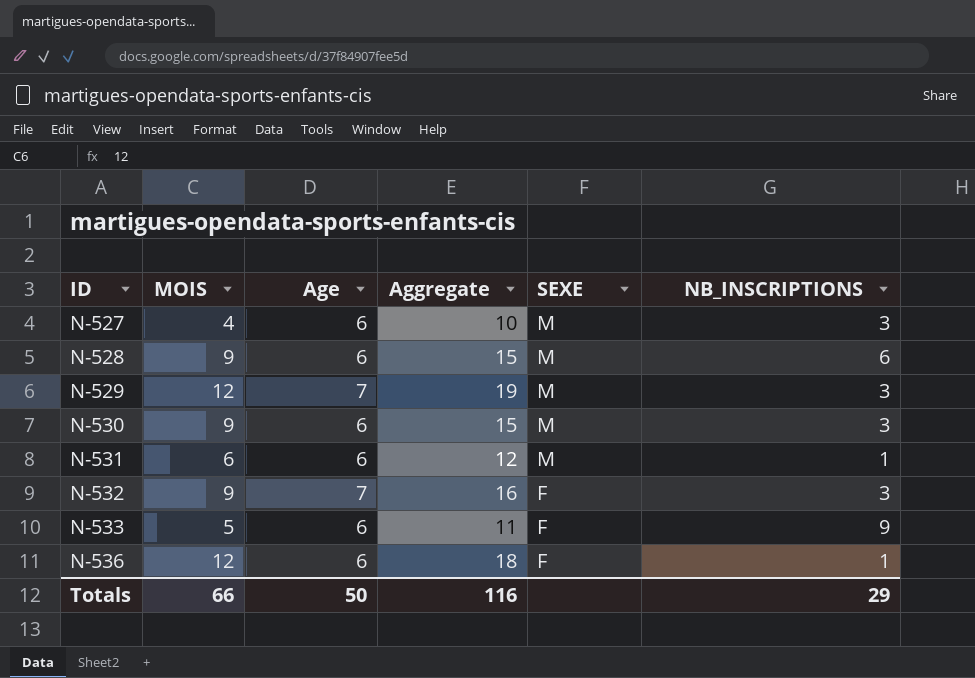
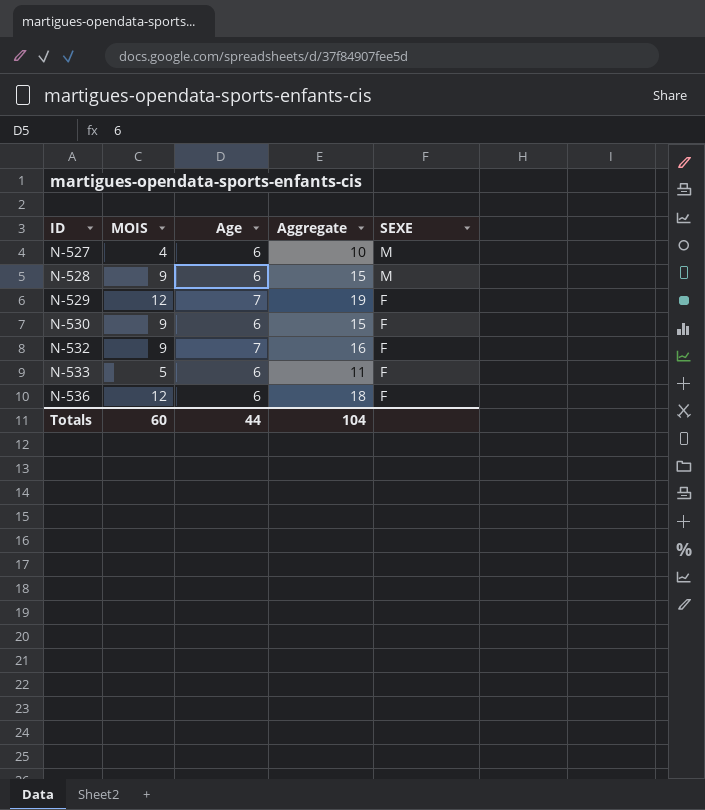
column NB_INSCRIPTIONS | position: 6 -> none
row N-531: 6 | 6 | 12 | M | 1 -> none
N-529 | SEXE: M -> F
N-530 | SEXE: M -> F
Totals | MOIS: 66 -> 60
Totals | Age: 50 -> 44
Totals | Aggregate: 116 -> 104

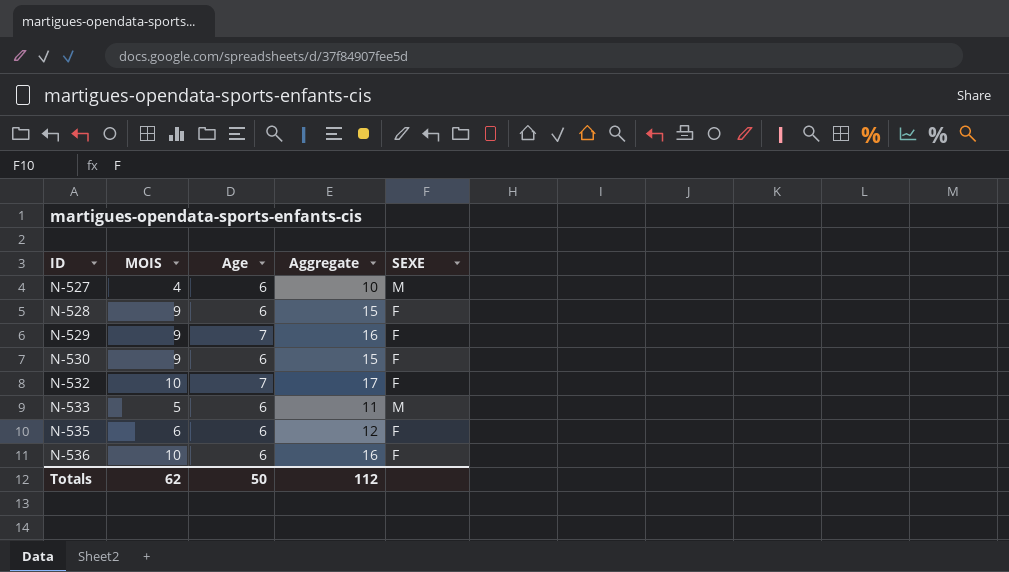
N-528 | SEXE: M -> F
N-529 | MOIS: 12 -> 9
N-529 | Aggregate: 19 -> 16
N-532 | MOIS: 9 -> 10
N-532 | Aggregate: 16 -> 17
N-533 | SEXE: F -> M
row N-535: none -> 6 | 6 | 12 | F
N-536 | MOIS: 12 -> 10
N-536 | Aggregate: 18 -> 16
Totals | MOIS: 60 -> 62
Totals | Age: 44 -> 50
Totals | Aggregate: 104 -> 112

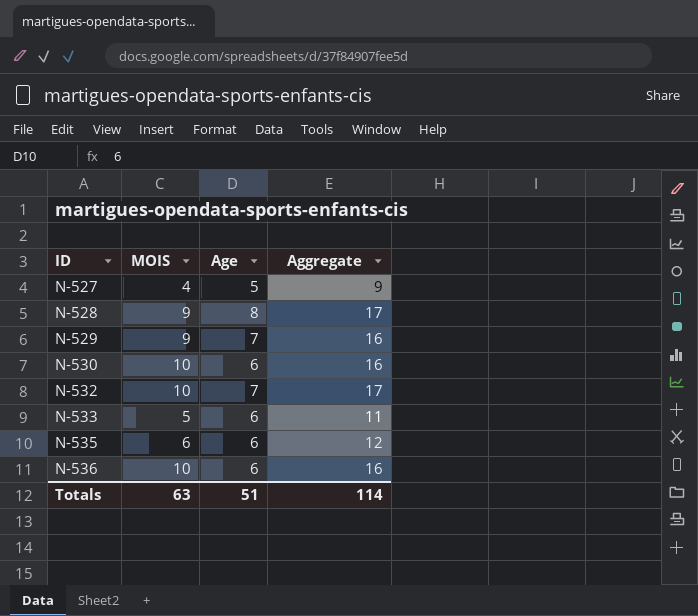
column SEXE | position: 5 -> none
N-527 | Age: 6 -> 5
N-527 | Aggregate: 10 -> 9
N-528 | Age: 6 -> 8
N-528 | Aggregate: 15 -> 17
N-530 | MOIS: 9 -> 10
N-530 | Aggregate: 15 -> 16
Totals | MOIS: 62 -> 63
Totals | Age: 50 -> 51
Totals | Aggregate: 112 -> 114

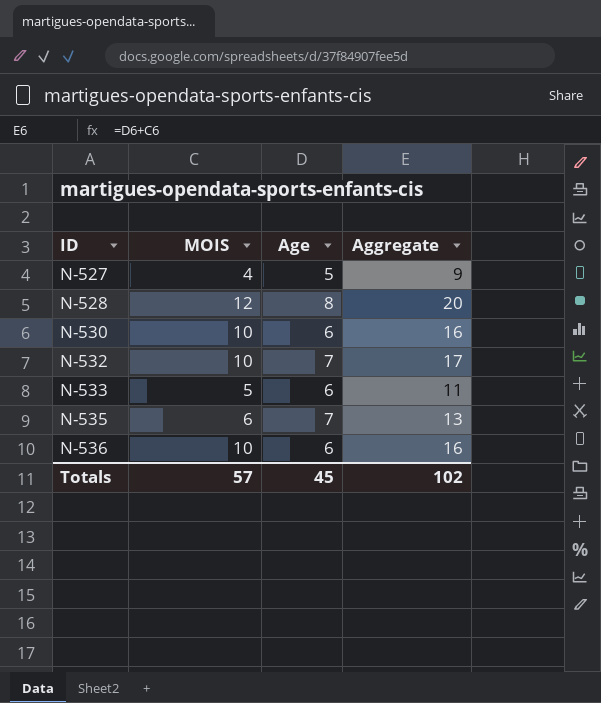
row N-529: 9 | 7 | 16 -> none
N-528 | MOIS: 9 -> 12
N-528 | Aggregate: 17 -> 20
N-535 | Age: 6 -> 7
N-535 | Aggregate: 12 -> 13
Totals | MOIS: 63 -> 57
Totals | Age: 51 -> 45
Totals | Aggregate: 114 -> 102

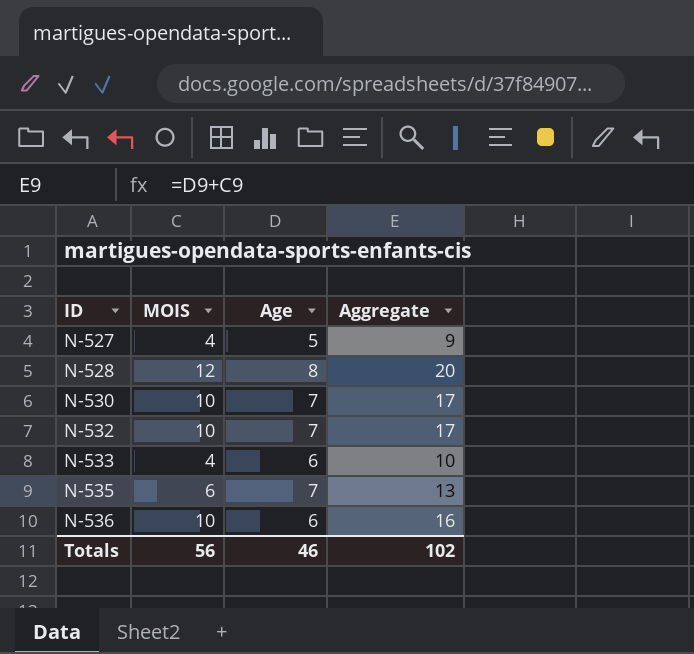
N-530 | Age: 6 -> 7
N-530 | Aggregate: 16 -> 17
N-533 | MOIS: 5 -> 4
N-533 | Aggregate: 11 -> 10
Totals | MOIS: 57 -> 56
Totals | Age: 45 -> 46

